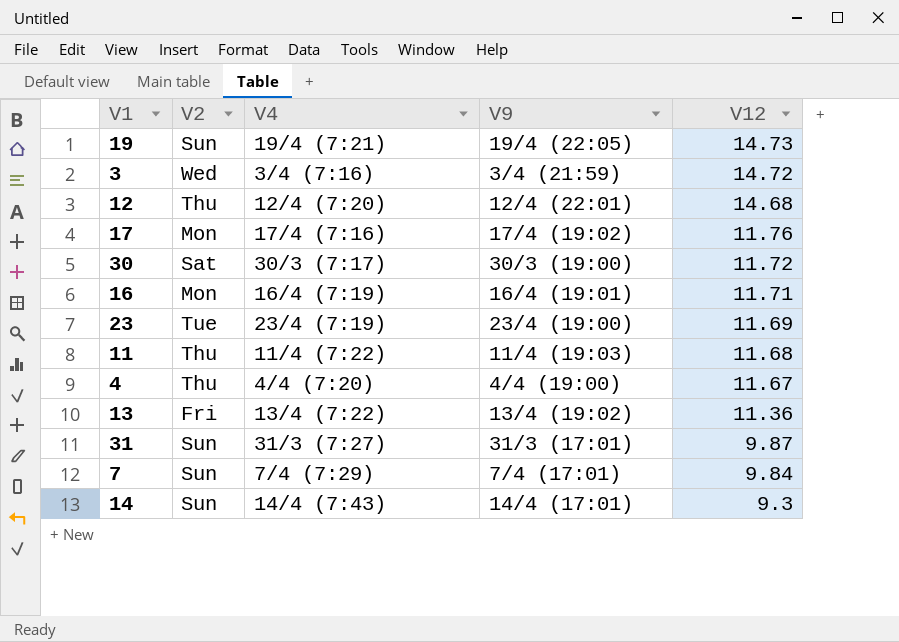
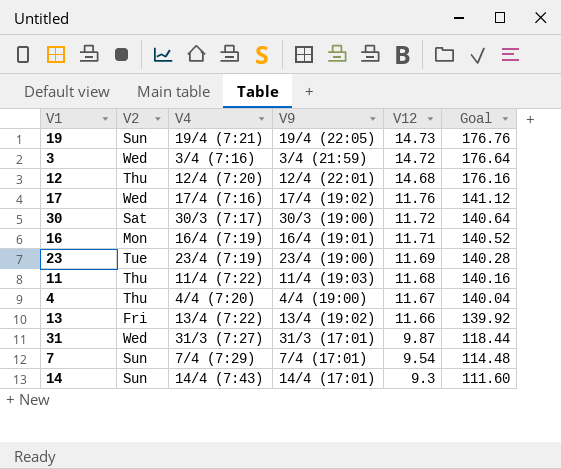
column Goal | formula: none -> [V12] * 12
17 | V2: Mon -> Wed
13 | V12: 11.36 -> 11.66
31 | V2: Sun -> Wed
7 | V12: 9.84 -> 9.54

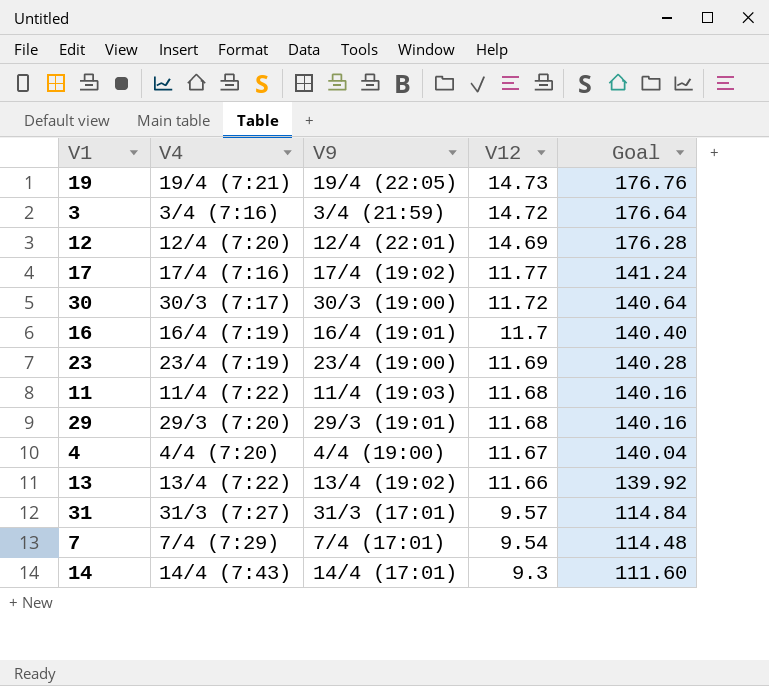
column V2 | position: 2 -> none
12 | V12: 14.68 -> 14.69
12 | Goal: 176.16 -> 176.28
17 | V12: 11.76 -> 11.77
17 | Goal: 141.12 -> 141.24
16 | V12: 11.71 -> 11.7
16 | Goal: 140.52 -> 140.40
row 29: none -> 29/3 (7:20) | 29/3 (19:01) | 11.68 | 140.16
31 | V12: 9.87 -> 9.57
31 | Goal: 118.44 -> 114.84

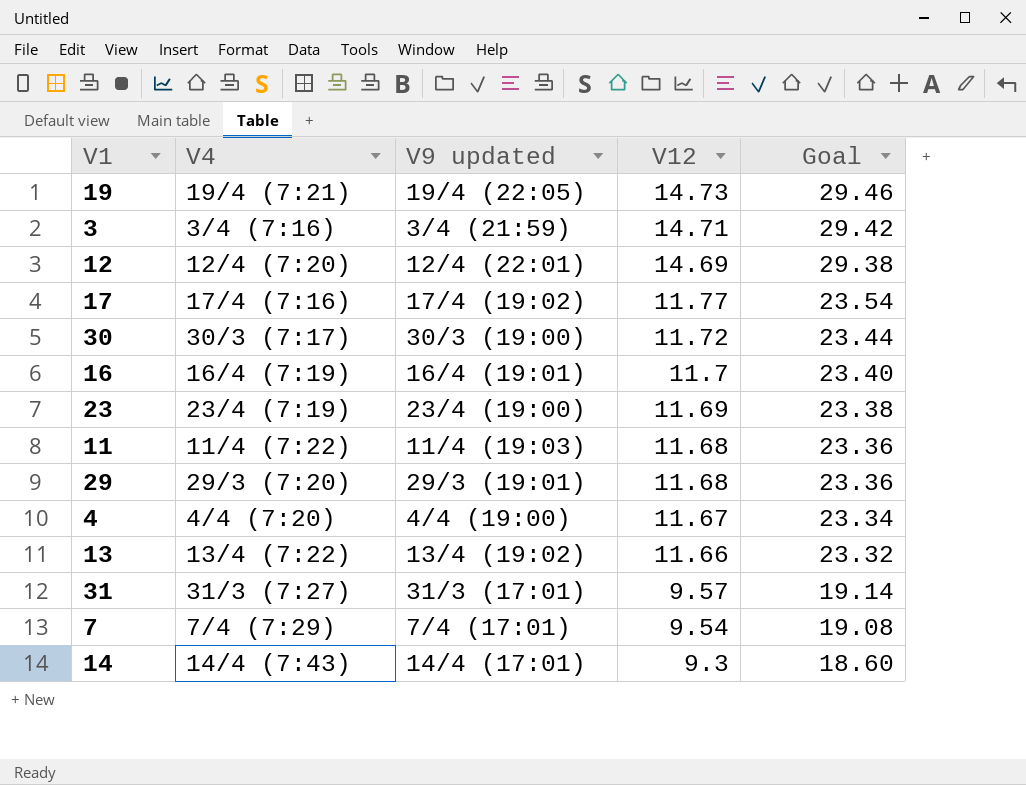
column name: V9 -> V9 updated
column Goal | formula: [V12] * 12 -> [V12] * 2
3 | V12: 14.72 -> 14.71

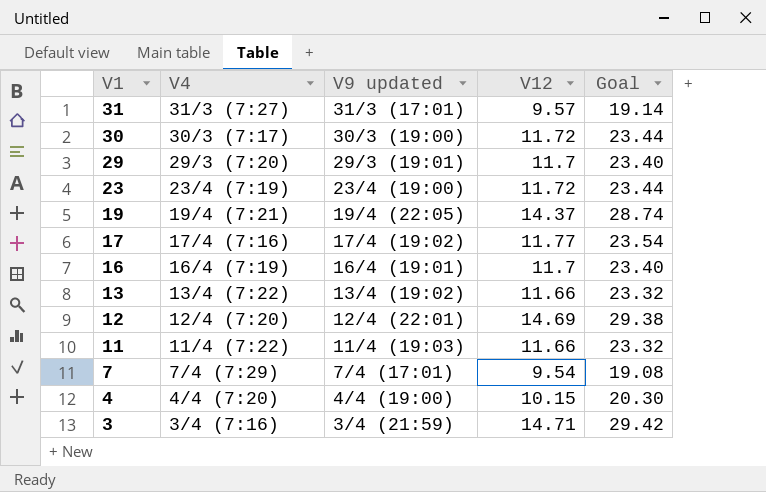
row order: V12 descending -> V1 descending
row 14: 14/4 (7:43) | 14/4 (17:01) | 9.3 | 18.60 -> none
29 | V12: 11.68 -> 11.7
29 | Goal: 23.36 -> 23.40
23 | V12: 11.69 -> 11.72
23 | Goal: 23.38 -> 23.44
19 | V12: 14.73 -> 14.37
19 | Goal: 29.46 -> 28.74
11 | V12: 11.68 -> 11.66
11 | Goal: 23.36 -> 23.32
4 | V12: 11.67 -> 10.15
4 | Goal: 23.34 -> 20.30

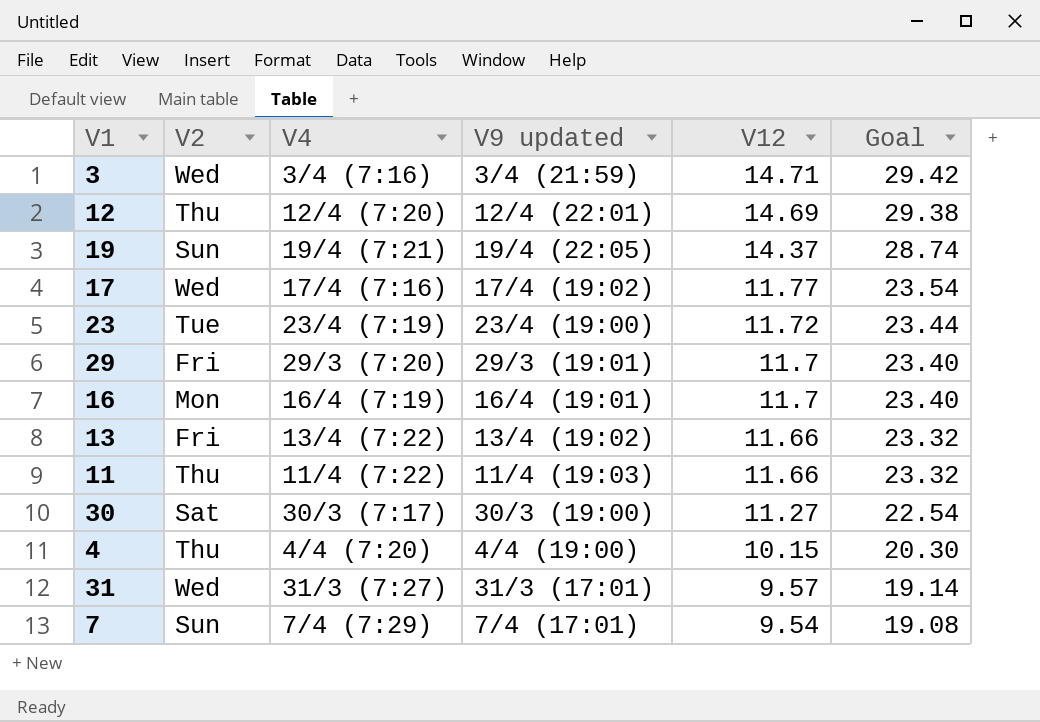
row order: V1 descending -> V12 descending
column V2 | position: none -> 2
30 | V12: 11.72 -> 11.27
30 | Goal: 23.44 -> 22.54

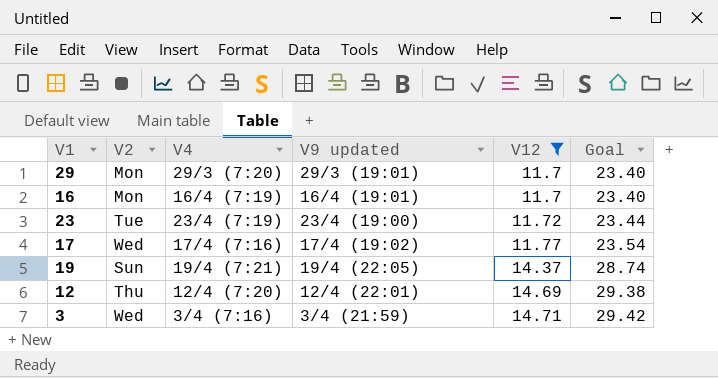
filter: none -> V12 >= 11.7
row order: V12 descending -> V12 ascending
29 | V2: Fri -> Mon

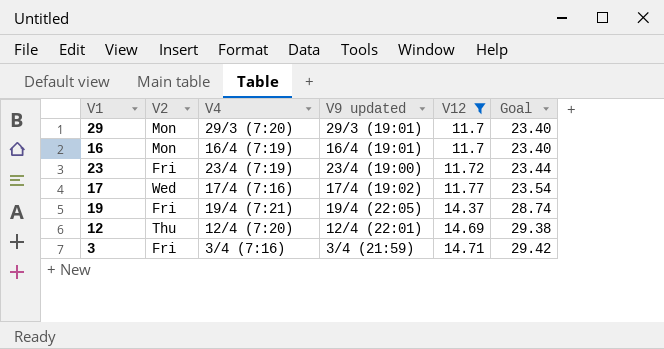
23 | V2: Tue -> Fri
19 | V2: Sun -> Fri
3 | V2: Wed -> Fri

